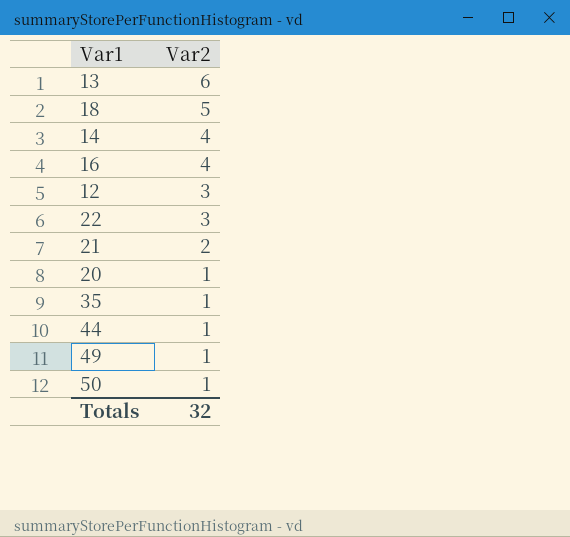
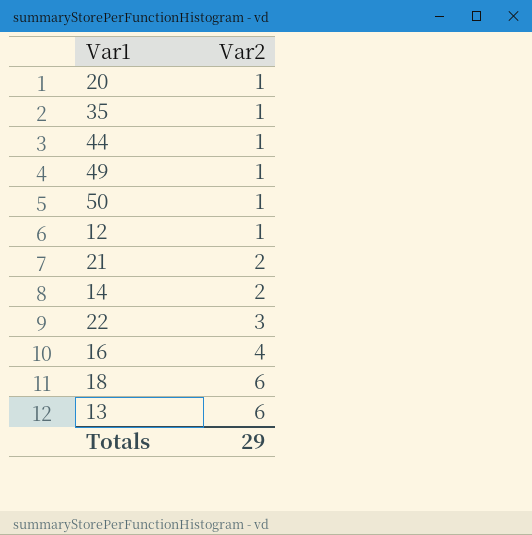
row order: Var2 descending -> Var2 ascending
12 | Var2: 3 -> 1
14 | Var2: 4 -> 2
18 | Var2: 5 -> 6
Totals | Var2: 32 -> 29

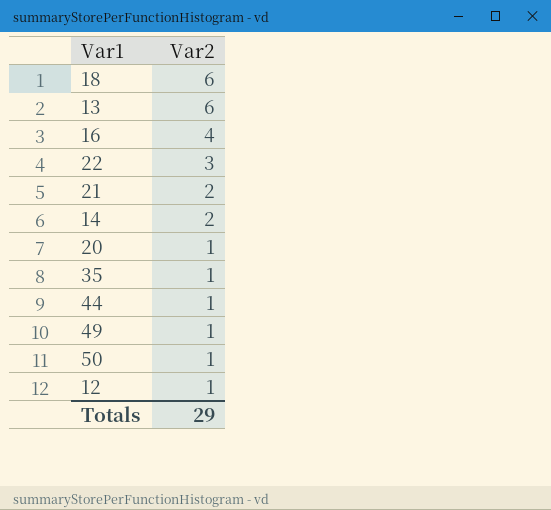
row order: Var2 ascending -> Var2 descending

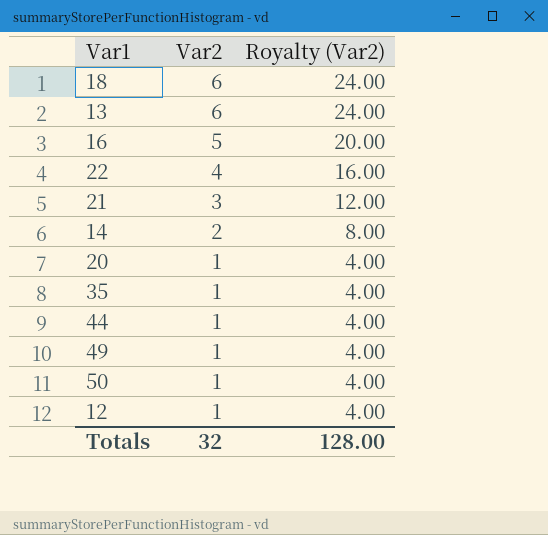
column Royalty (Var2) | formula: none -> [Var2] * 4
16 | Var2: 4 -> 5
22 | Var2: 3 -> 4
21 | Var2: 2 -> 3
Totals | Var2: 29 -> 32

